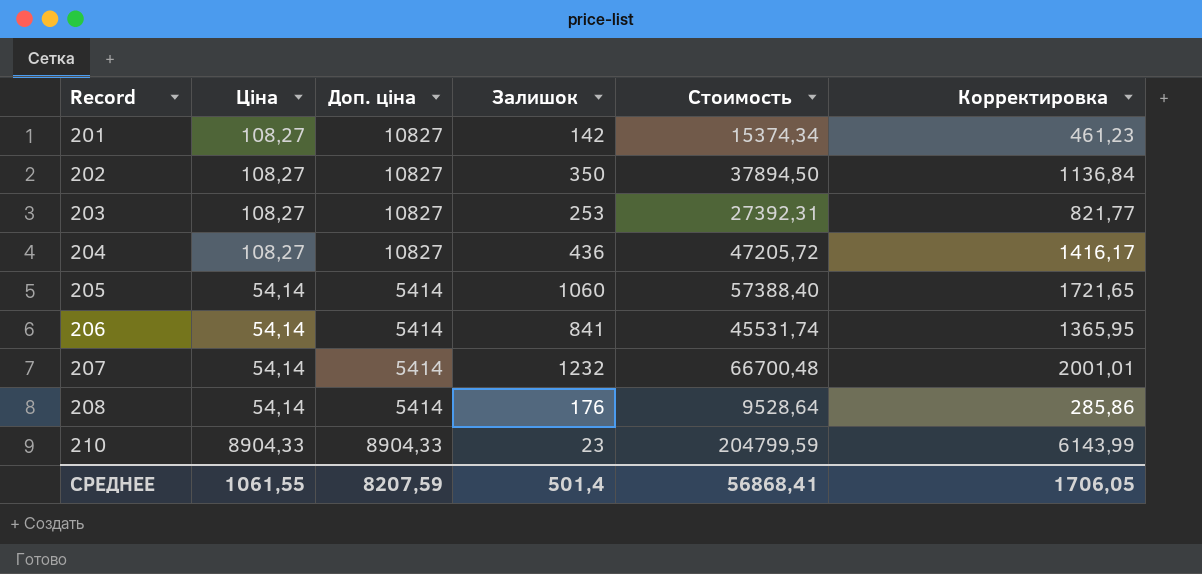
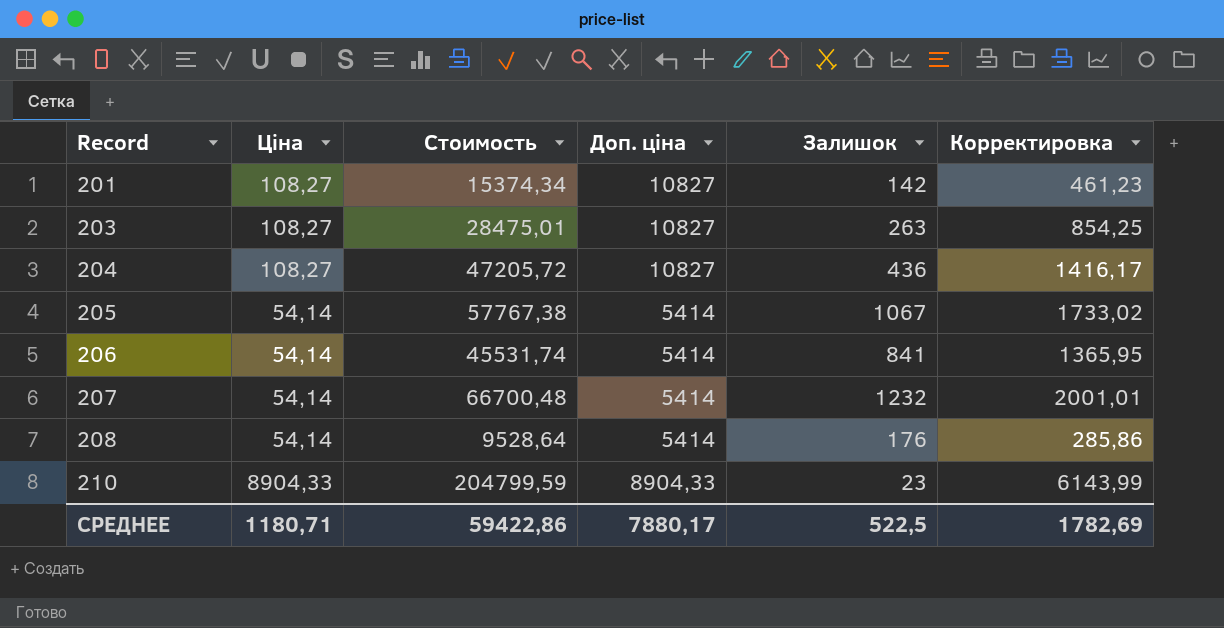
column Стоимость | position: 5 -> 3
row 202: 108,27 | 10827 | 350 | 37894,50 | 1136,84 -> none
203 | Стоимость: 27392,31 -> 28475,01
203 | Залишок: 253 -> 263
203 | Корректировка: 821,77 -> 854,25
205 | Стоимость: 57388,40 -> 57767,38
205 | Залишок: 1060 -> 1067
205 | Корректировка: 1721,65 -> 1733,02
СРЕДНЕЕ | Ціна: 1061,55 -> 1180,71
СРЕДНЕЕ | Стоимость: 56868,41 -> 59422,86
СРЕДНЕЕ | Доп. ціна: 8207,59 -> 7880,17
СРЕДНЕЕ | Залишок: 501,4 -> 522,5
СРЕДНЕЕ | Корректировка: 1706,05 -> 1782,69

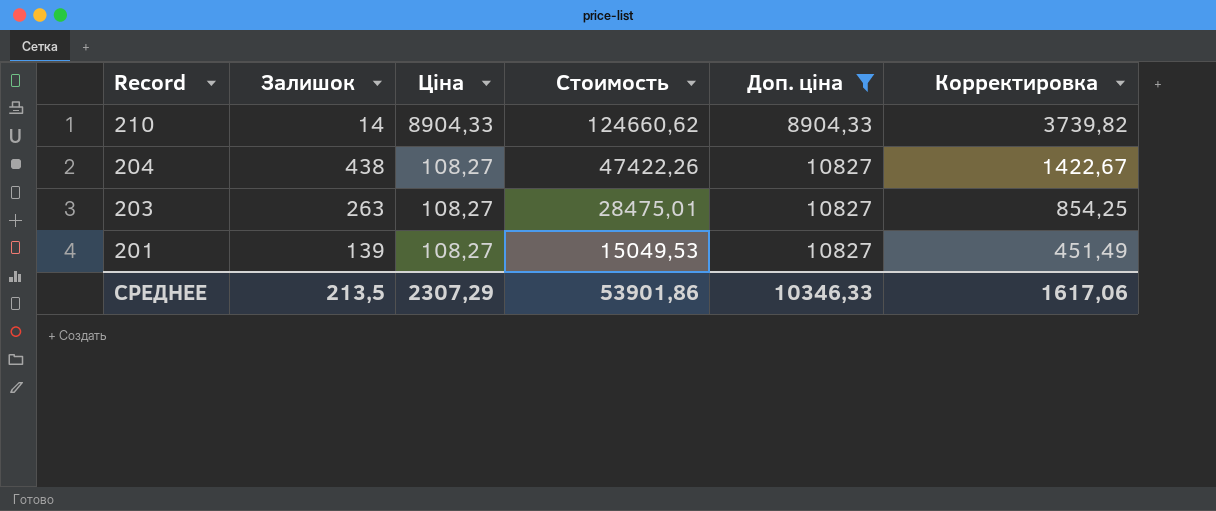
filter: none -> Доп. ціна != 5414
row order: Record ascending -> Record descending
column Залишок | position: 5 -> 2
210 | Залишок: 23 -> 14
210 | Стоимость: 204799,59 -> 124660,62
210 | Корректировка: 6143,99 -> 3739,82
204 | Залишок: 436 -> 438
204 | Стоимость: 47205,72 -> 47422,26
204 | Корректировка: 1416,17 -> 1422,67
201 | Залишок: 142 -> 139
201 | Стоимость: 15374,34 -> 15049,53
201 | Корректировка: 461,23 -> 451,49
СРЕДНЕЕ | Залишок: 522,5 -> 213,5
СРЕДНЕЕ | Ціна: 1180,71 -> 2307,29
СРЕДНЕЕ | Стоимость: 59422,86 -> 53901,86
СРЕДНЕЕ | Доп. ціна: 7880,17 -> 10346,33
СРЕДНЕЕ | Корректировка: 1782,69 -> 1617,06

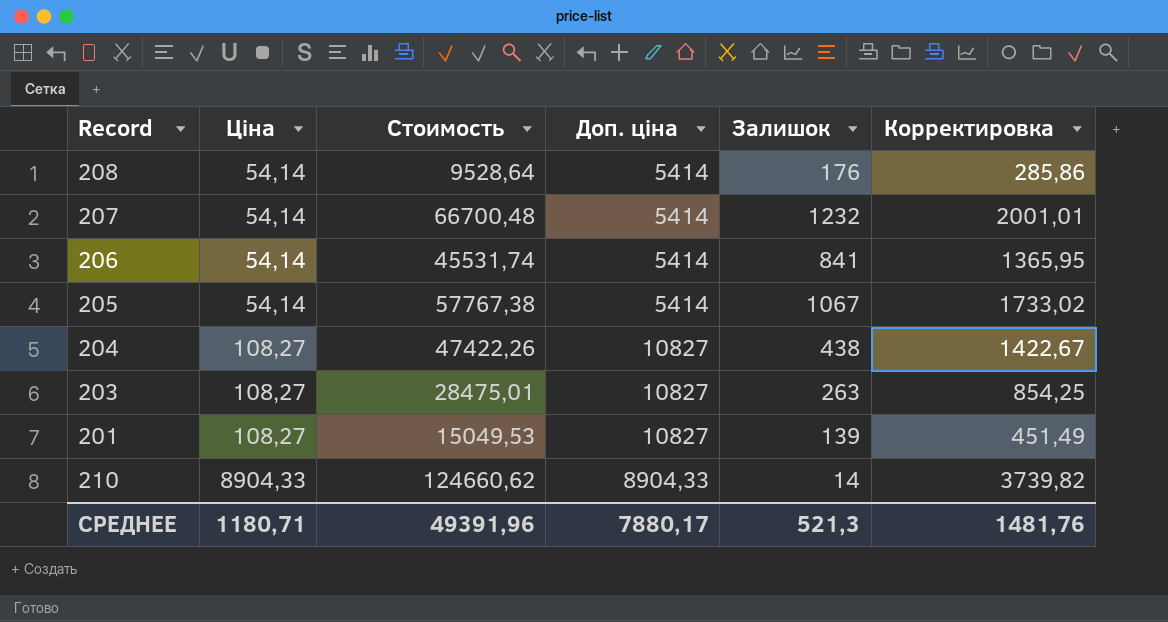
filter: Доп. ціна != 5414 -> none
row order: Record descending -> Ціна ascending
column Залишок | position: 2 -> 5
СРЕДНЕЕ | Ціна: 2307,29 -> 1180,71
СРЕДНЕЕ | Стоимость: 53901,86 -> 49391,96
СРЕДНЕЕ | Доп. ціна: 10346,33 -> 7880,17
СРЕДНЕЕ | Залишок: 213,5 -> 521,3
СРЕДНЕЕ | Корректировка: 1617,06 -> 1481,76

